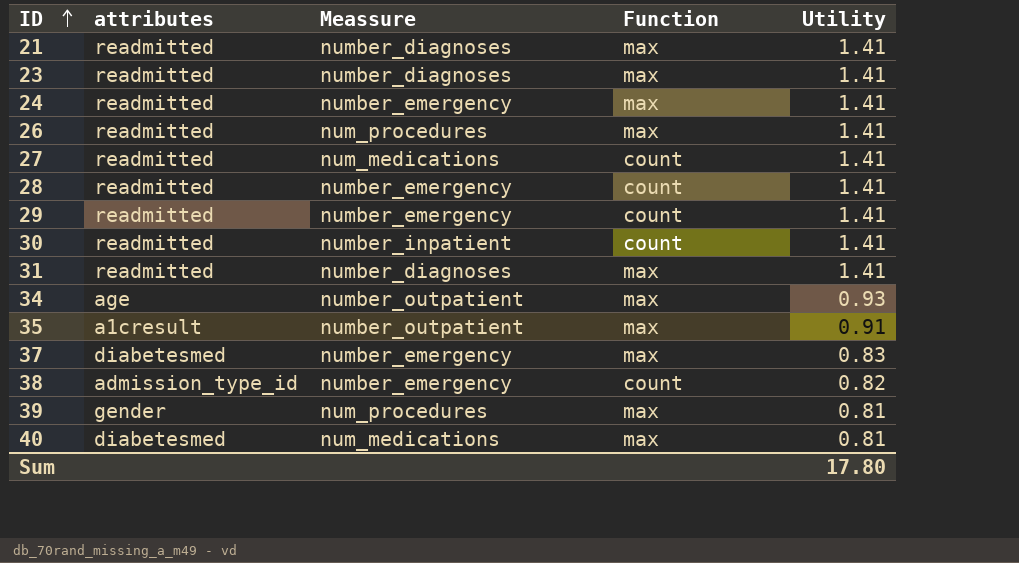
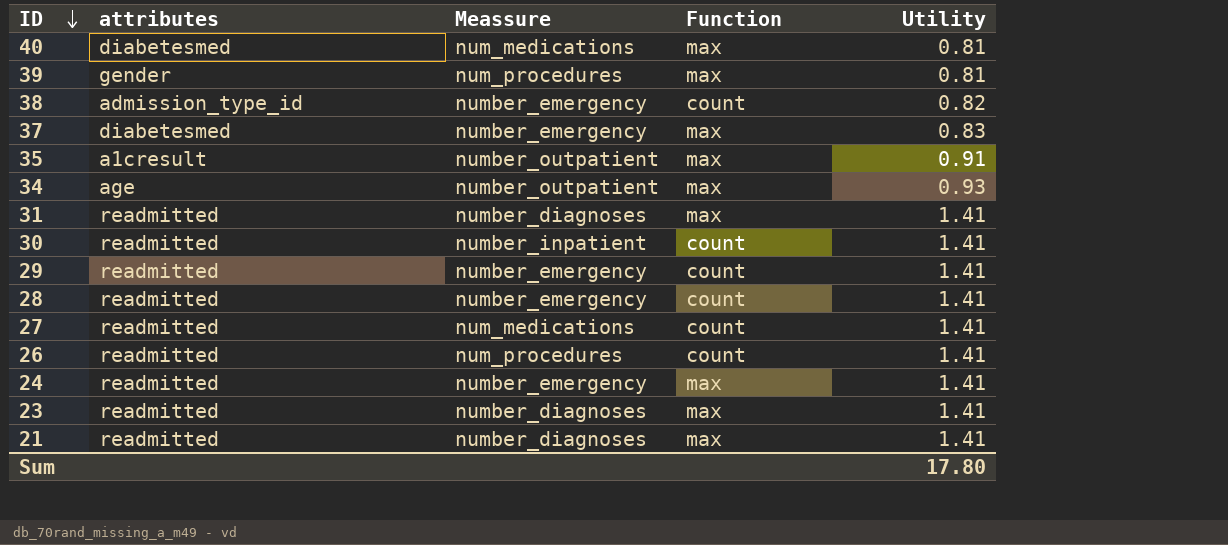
row order: ID ascending -> ID descending
26 | Function: max -> count

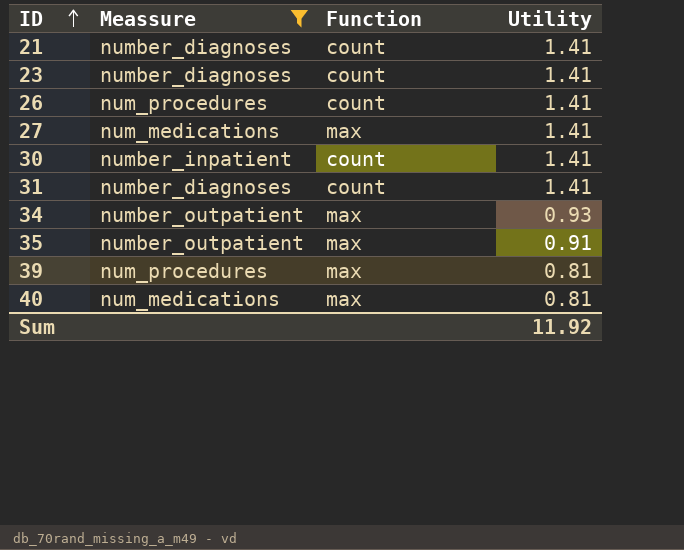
filter: none -> Meassure != number_emergency
row order: ID descending -> ID ascending
column attributes | position: 2 -> none
21 | Function: max -> count
23 | Function: max -> count
27 | Function: count -> max
31 | Function: max -> count
Sum | Utility: 17.80 -> 11.92

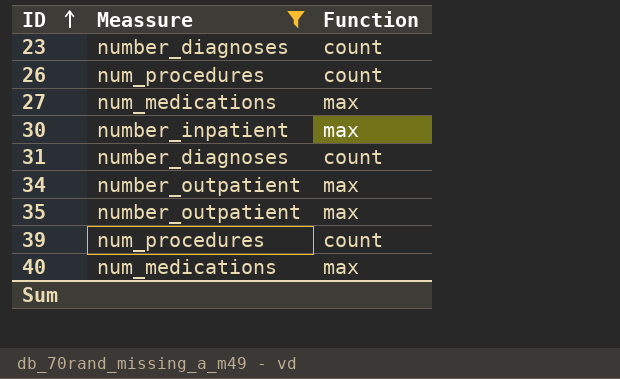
column Utility | position: 4 -> none
row 21: number_diagnoses | count | 1.41 -> none
30 | Function: count -> max
39 | Function: max -> count

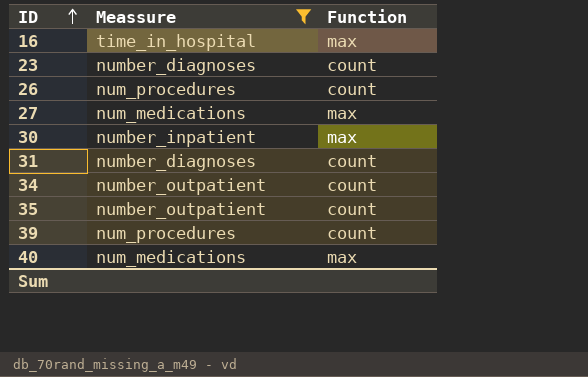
row 16: none -> time_in_hospital | max
34 | Function: max -> count
35 | Function: max -> count

